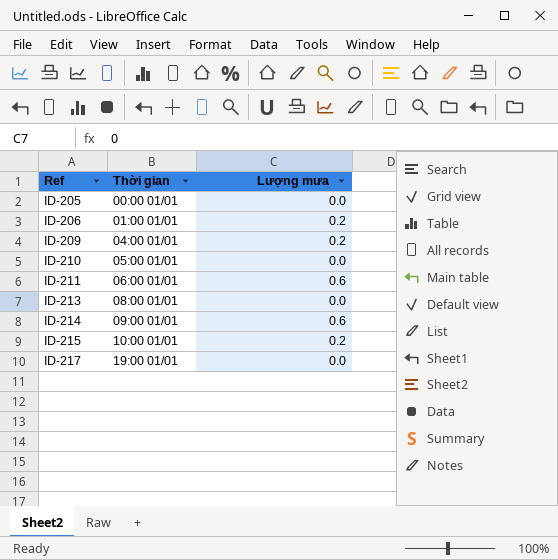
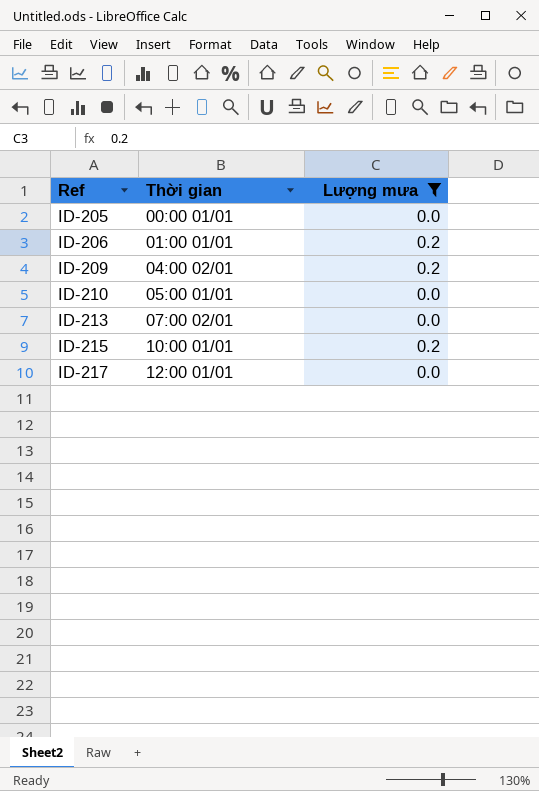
filter: none -> Lượng mưa != 0.6
ID-209 | Thời gian: 04:00 01/01 -> 04:00 02/01
ID-213 | Thời gian: 08:00 01/01 -> 07:00 02/01
ID-217 | Thời gian: 19:00 01/01 -> 12:00 01/01

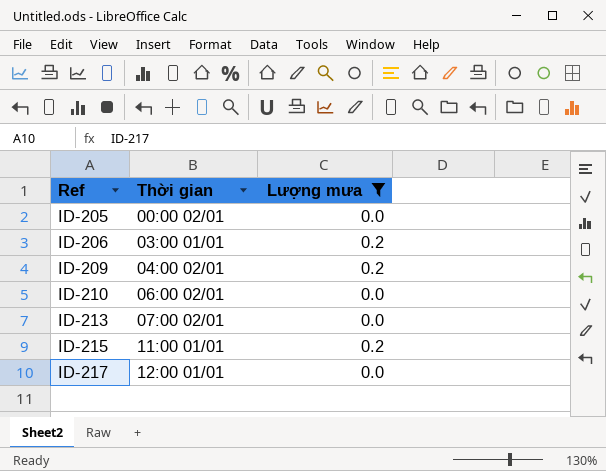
ID-205 | Thời gian: 00:00 01/01 -> 00:00 02/01
ID-206 | Thời gian: 01:00 01/01 -> 03:00 01/01
ID-210 | Thời gian: 05:00 01/01 -> 06:00 02/01
ID-215 | Thời gian: 10:00 01/01 -> 11:00 01/01

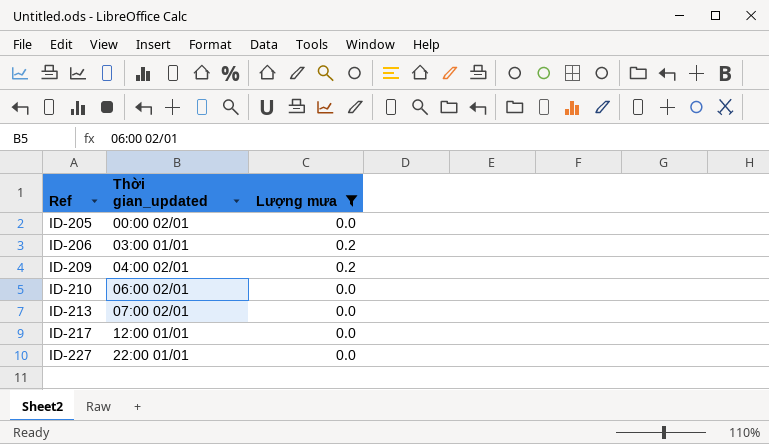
column name: Thời gian -> Thời gian_updated
row ID-215: 11:00 01/01 | 0.2 -> none
row ID-227: none -> 22:00 01/01 | 0.0

